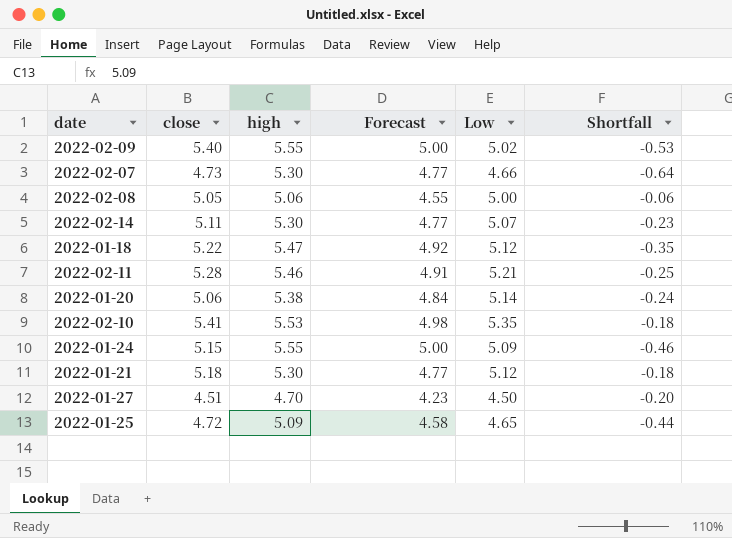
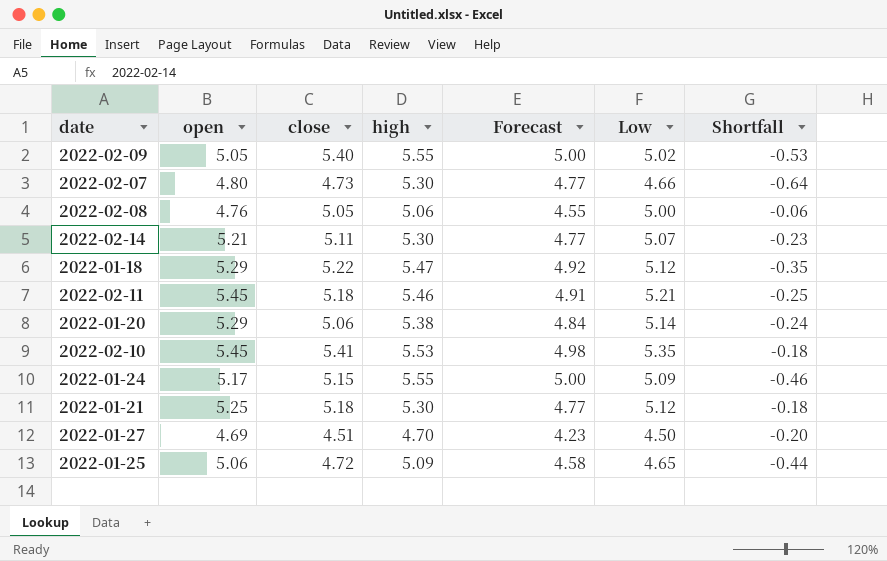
column open | position: none -> 2
2022-02-11 | close: 5.28 -> 5.18

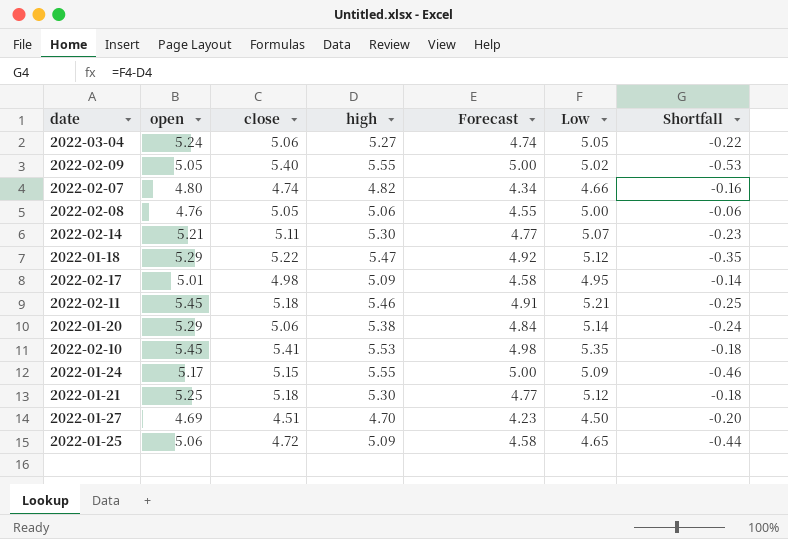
row 2022-03-04: none -> 5.24 | 5.06 | 5.27 | 4.74 | 5.05 | -0.22
2022-02-07 | close: 4.73 -> 4.74
2022-02-07 | high: 5.30 -> 4.82
2022-02-07 | Forecast: 4.77 -> 4.34
2022-02-07 | Shortfall: -0.64 -> -0.16
row 2022-02-17: none -> 5.01 | 4.98 | 5.09 | 4.58 | 4.95 | -0.14

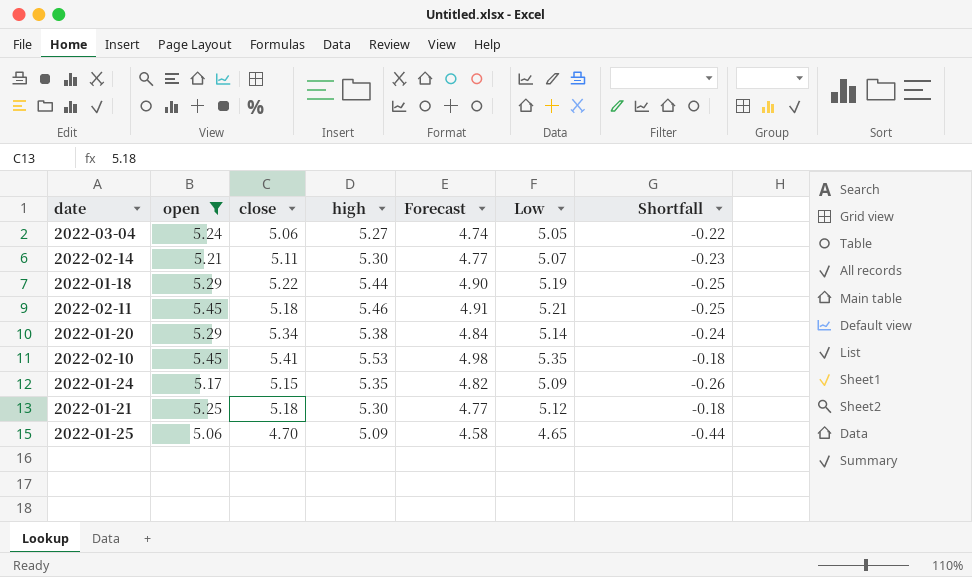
filter: none -> open >= 5.06
2022-01-18 | high: 5.47 -> 5.44
2022-01-18 | Forecast: 4.92 -> 4.90
2022-01-18 | Low: 5.12 -> 5.19
2022-01-18 | Shortfall: -0.35 -> -0.25
2022-01-20 | close: 5.06 -> 5.34
2022-01-24 | high: 5.55 -> 5.35
2022-01-24 | Forecast: 5.00 -> 4.82
2022-01-24 | Shortfall: -0.46 -> -0.26
2022-01-25 | close: 4.72 -> 4.70

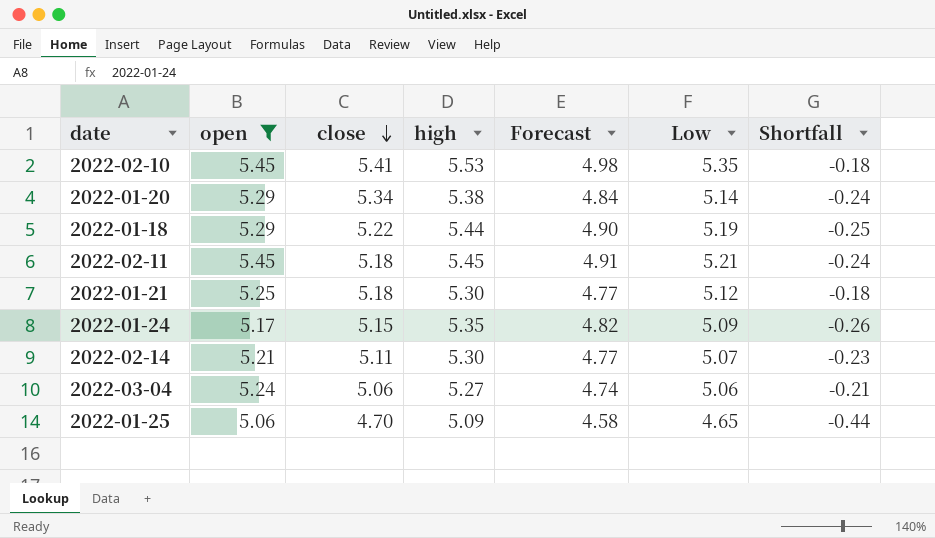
row order: none -> close descending
2022-02-11 | high: 5.46 -> 5.45
2022-02-11 | Shortfall: -0.25 -> -0.24
2022-03-04 | Low: 5.05 -> 5.06
2022-03-04 | Shortfall: -0.22 -> -0.21

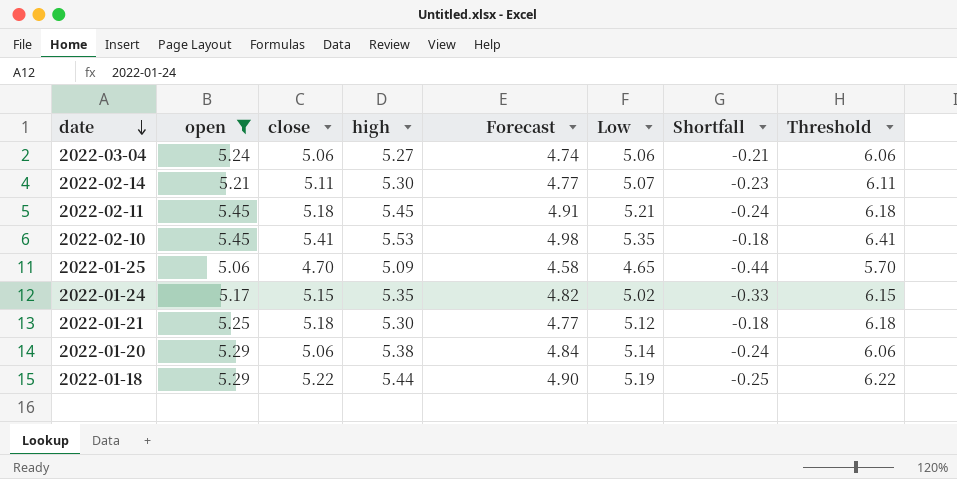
row order: close descending -> date descending
column Threshold | formula: none -> [close] + 1
2022-01-24 | Low: 5.09 -> 5.02
2022-01-24 | Shortfall: -0.26 -> -0.33
2022-01-20 | close: 5.34 -> 5.06

